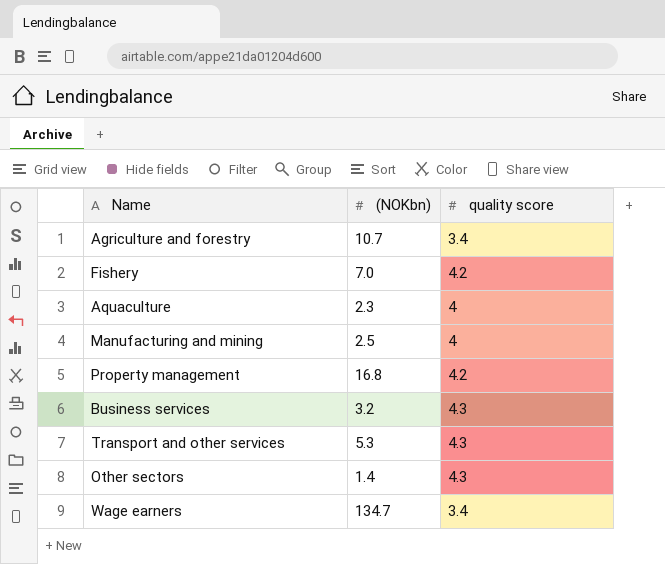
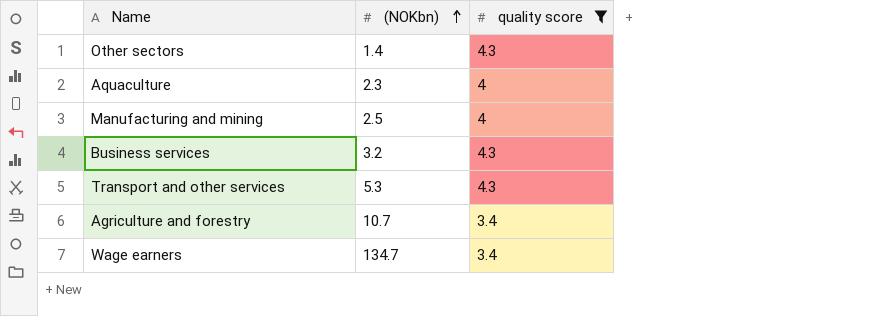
filter: none -> quality score != 4.2
row order: none -> (NOKbn) ascending

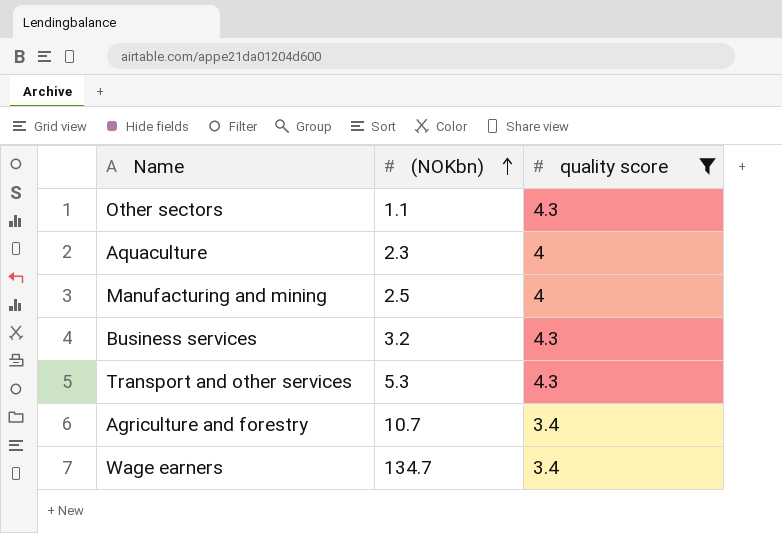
Other sectors | (NOKbn): 1.4 -> 1.1

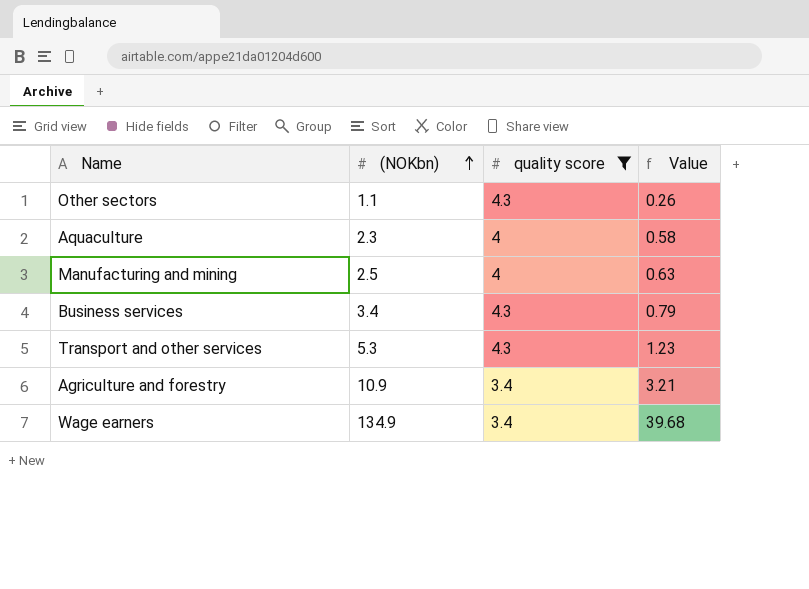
column Value | formula: none -> [(NOKbn)] / [quality score]
Business services | (NOKbn): 3.2 -> 3.4
Agriculture and forestry | (NOKbn): 10.7 -> 10.9
Wage earners | (NOKbn): 134.7 -> 134.9

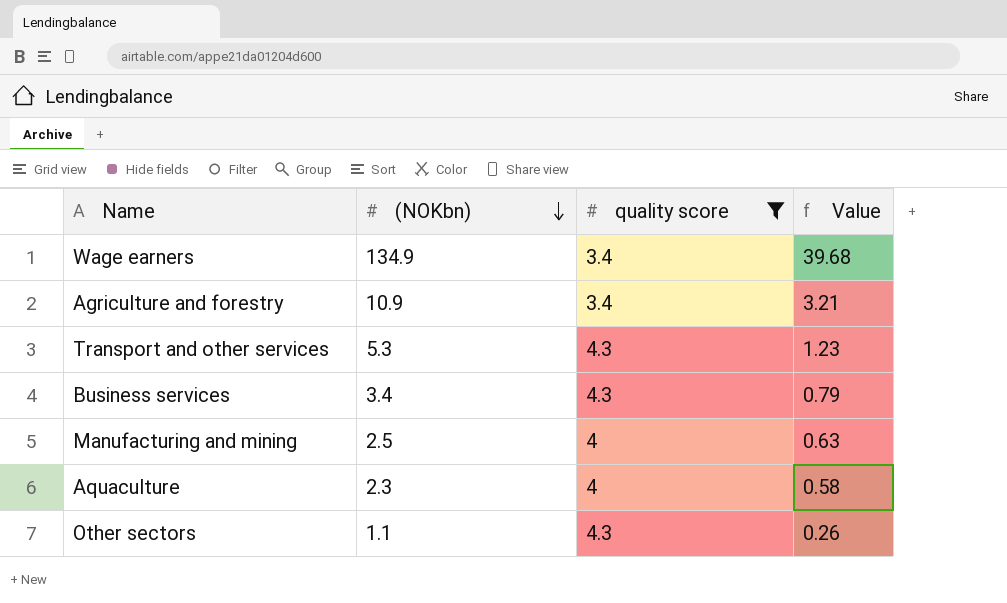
row order: (NOKbn) ascending -> (NOKbn) descending

